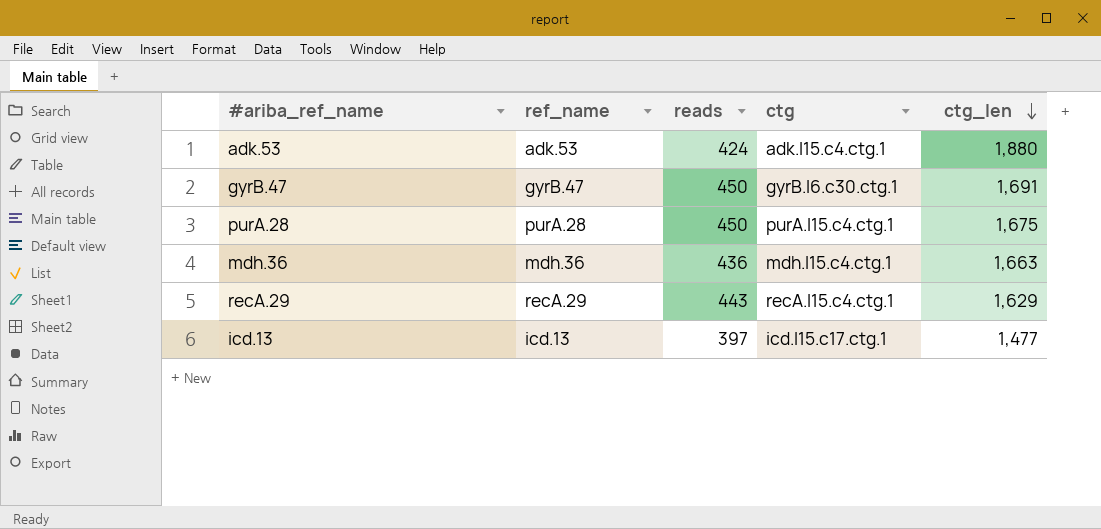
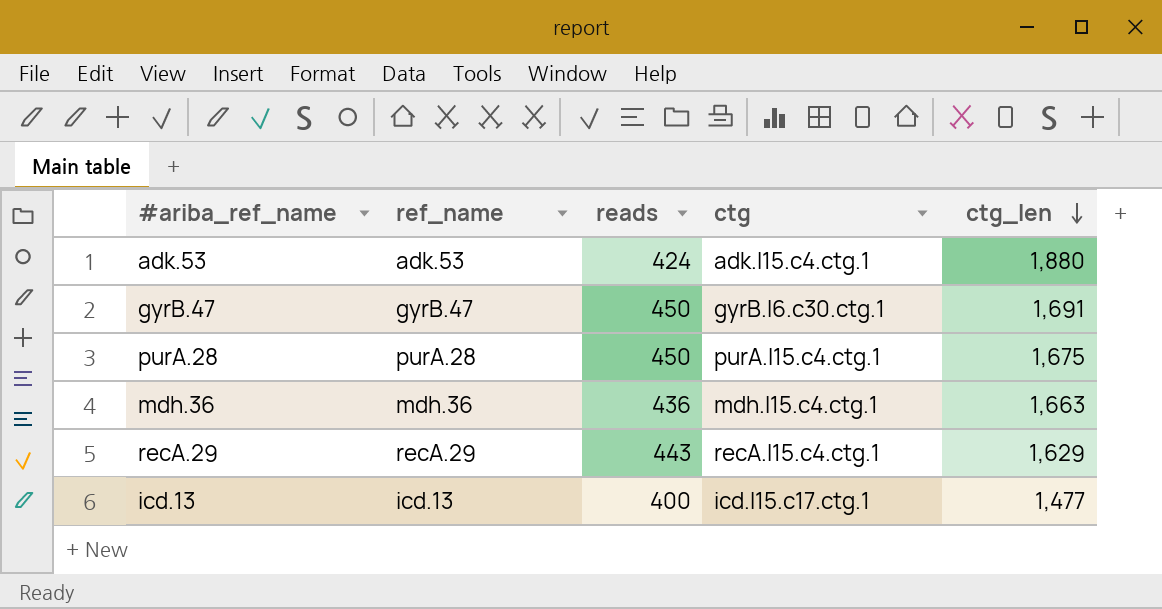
icd.13 | reads: 397 -> 400

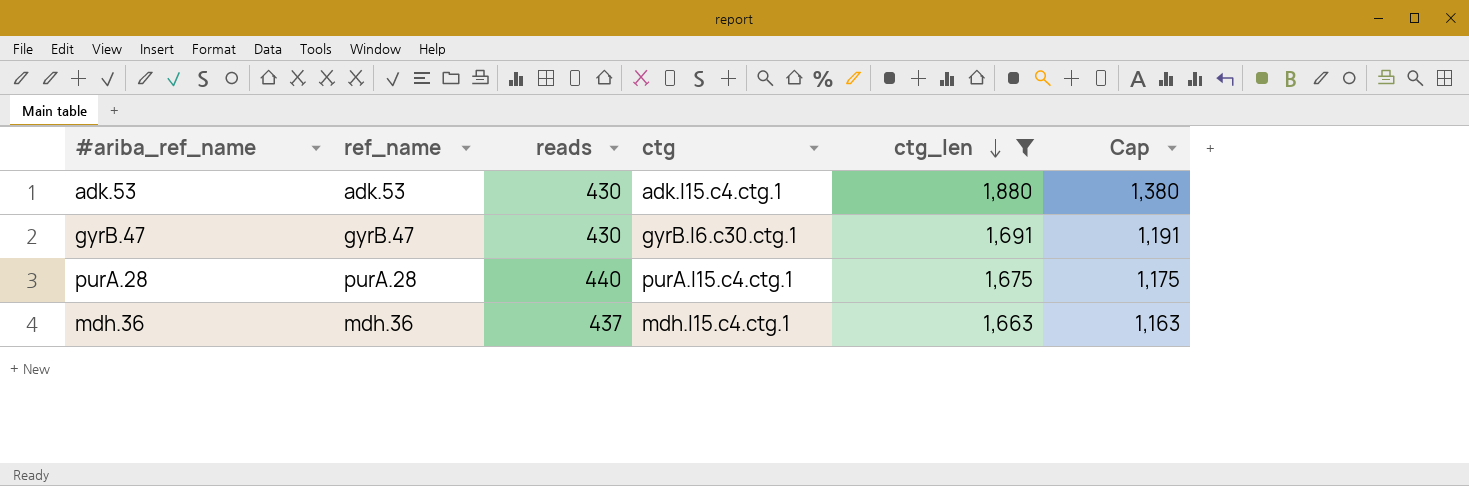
filter: none -> ctg_len >= 1,663
column Cap | formula: none -> [ctg_len] - 500
adk.53 | reads: 424 -> 430
gyrB.47 | reads: 450 -> 430
purA.28 | reads: 450 -> 440
mdh.36 | reads: 436 -> 437

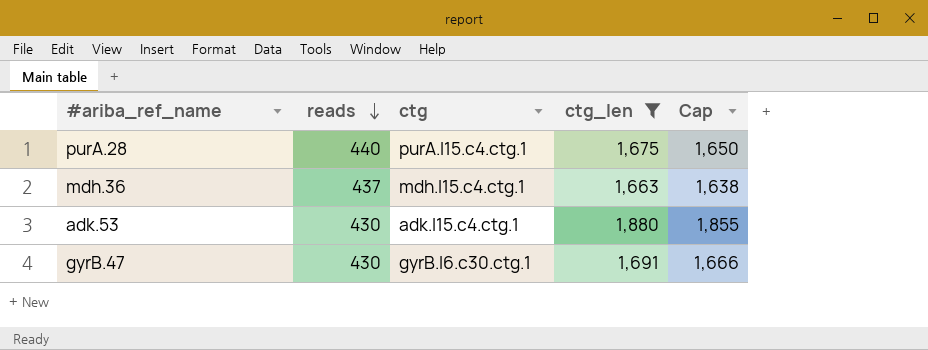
row order: ctg_len descending -> reads descending
column ref_name | position: 2 -> none
column Cap | formula: [ctg_len] - 500 -> [ctg_len] - 25

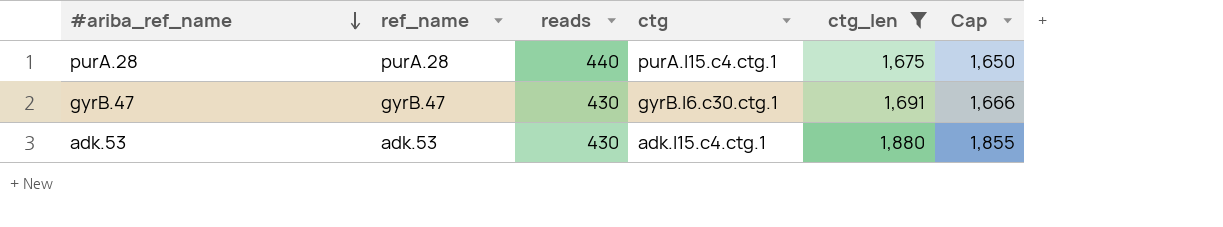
row order: reads descending -> #ariba_ref_name descending
column ref_name | position: none -> 2
row mdh.36: 437 | mdh.l15.c4.ctg.1 | 1,663 | 1,638 -> none

